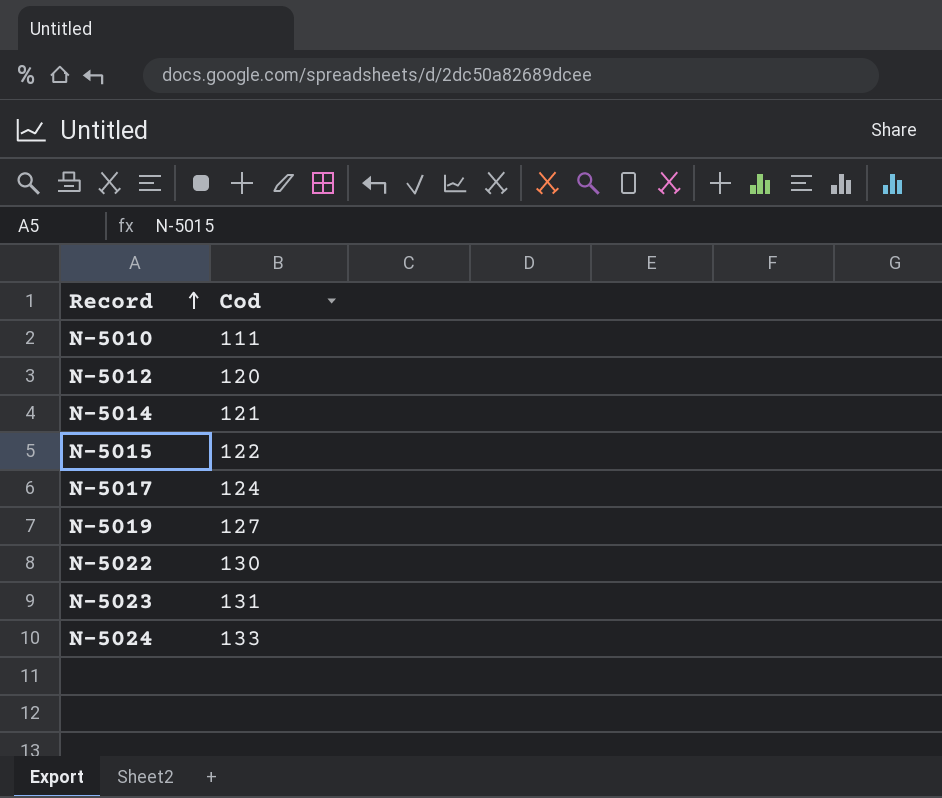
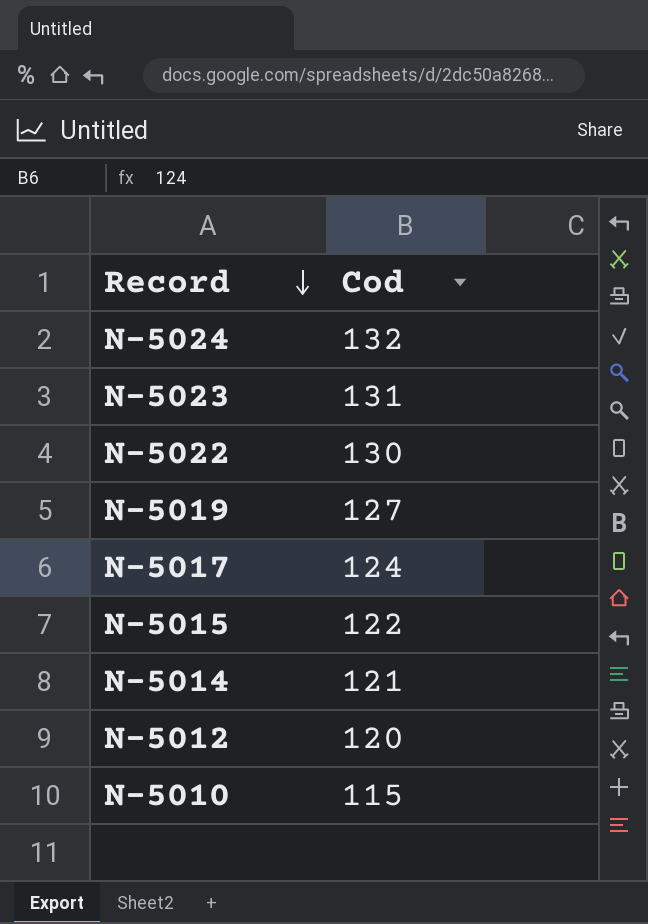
row order: Record ascending -> Record descending
N-5024 | Cod: 133 -> 132
N-5010 | Cod: 111 -> 115

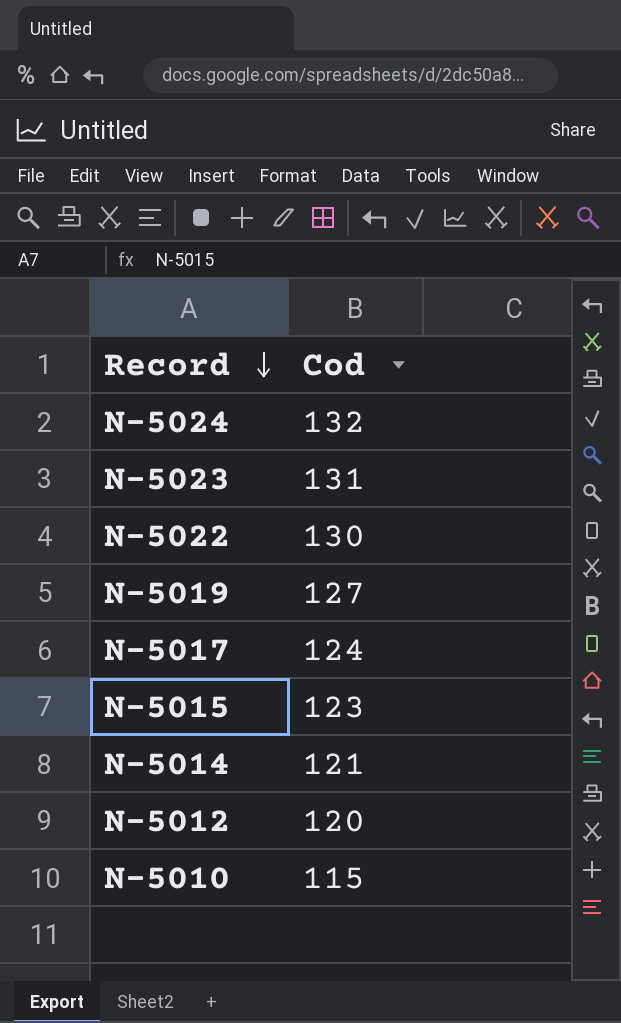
N-5015 | Cod: 122 -> 123

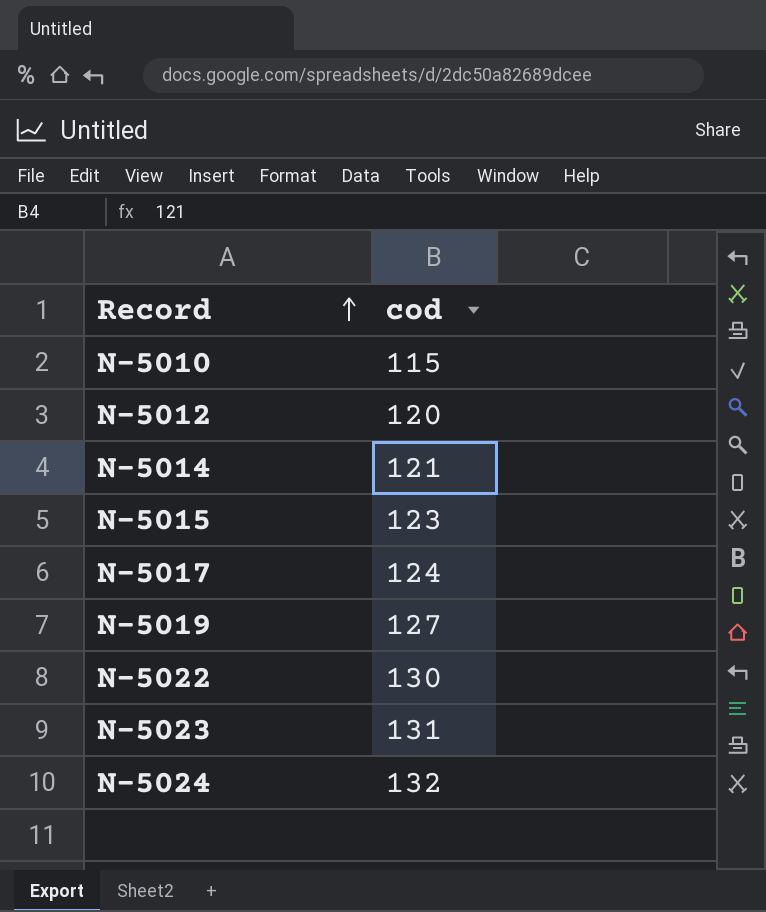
row order: Record descending -> Record ascending
column name: Cod -> cod

